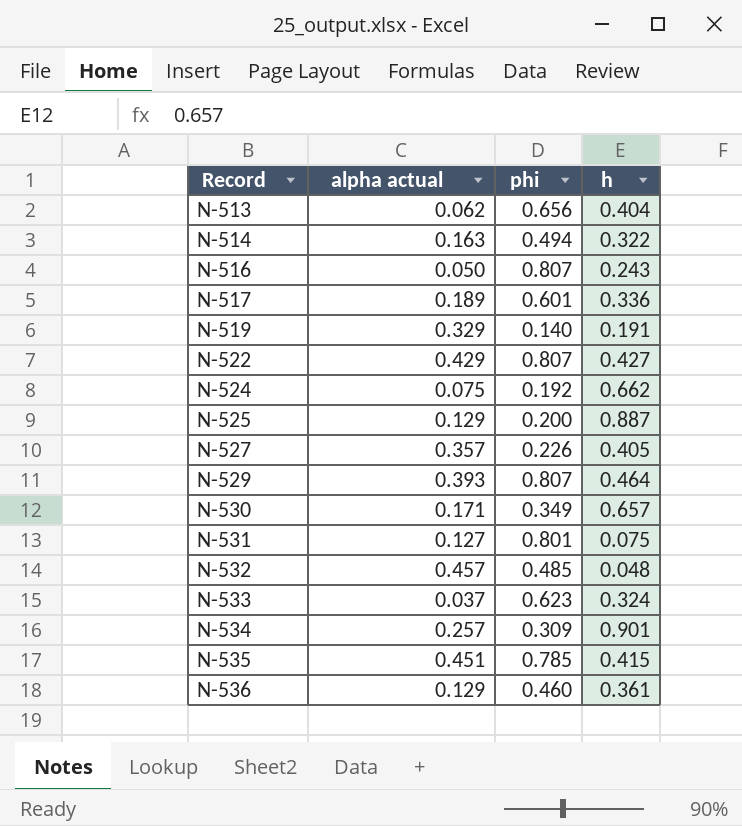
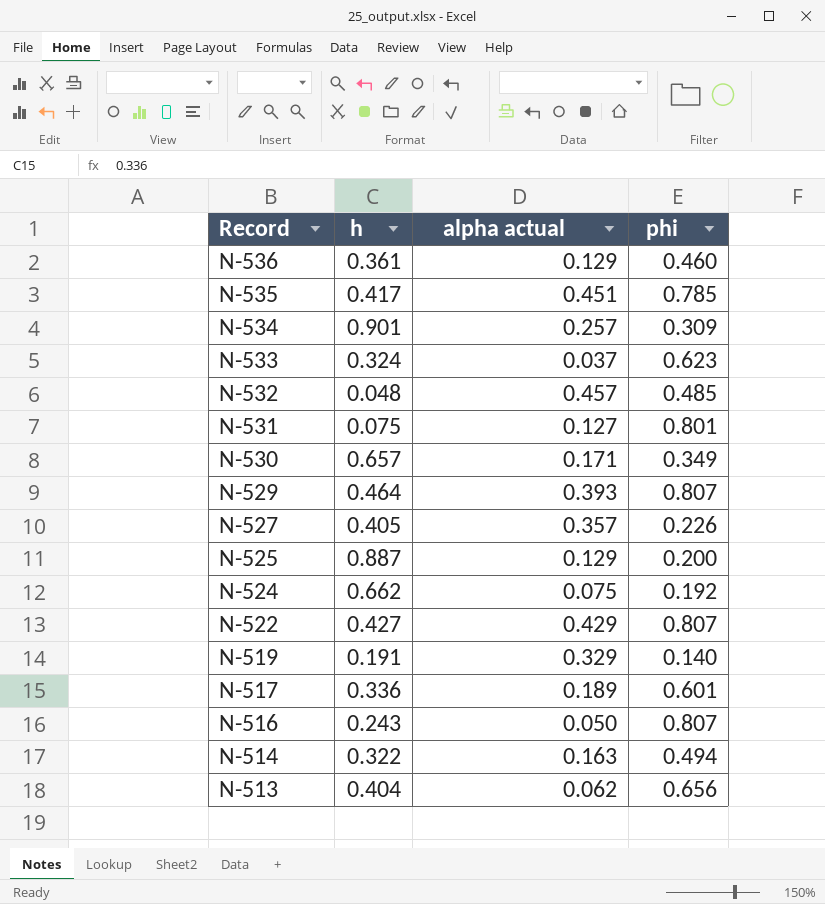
row order: Record ascending -> Record descending
column h | position: 4 -> 2
N-535 | h: 0.415 -> 0.417

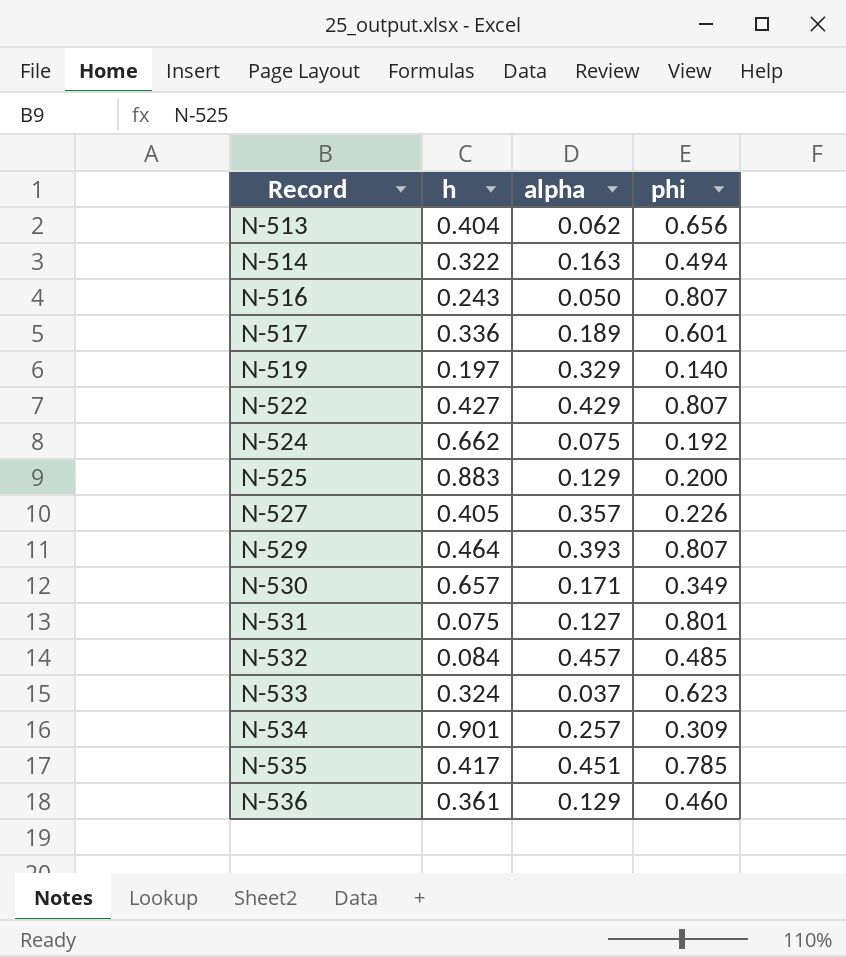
row order: Record descending -> Record ascending
column name: alpha actual -> alpha
N-519 | h: 0.191 -> 0.197
N-525 | h: 0.887 -> 0.883
N-532 | h: 0.048 -> 0.084

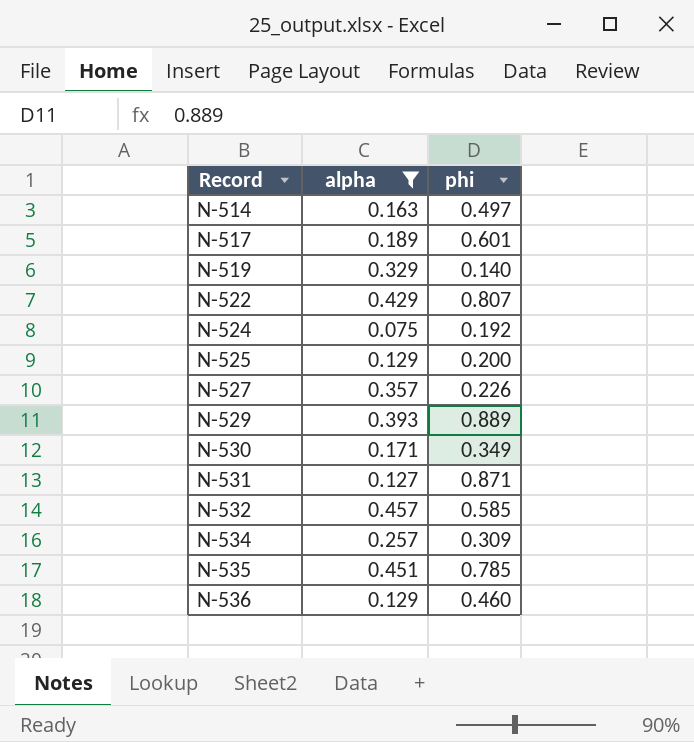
filter: none -> alpha >= 0.075
column h | position: 2 -> none
N-514 | phi: 0.494 -> 0.497
N-529 | phi: 0.807 -> 0.889
N-531 | phi: 0.801 -> 0.871
N-532 | phi: 0.485 -> 0.585

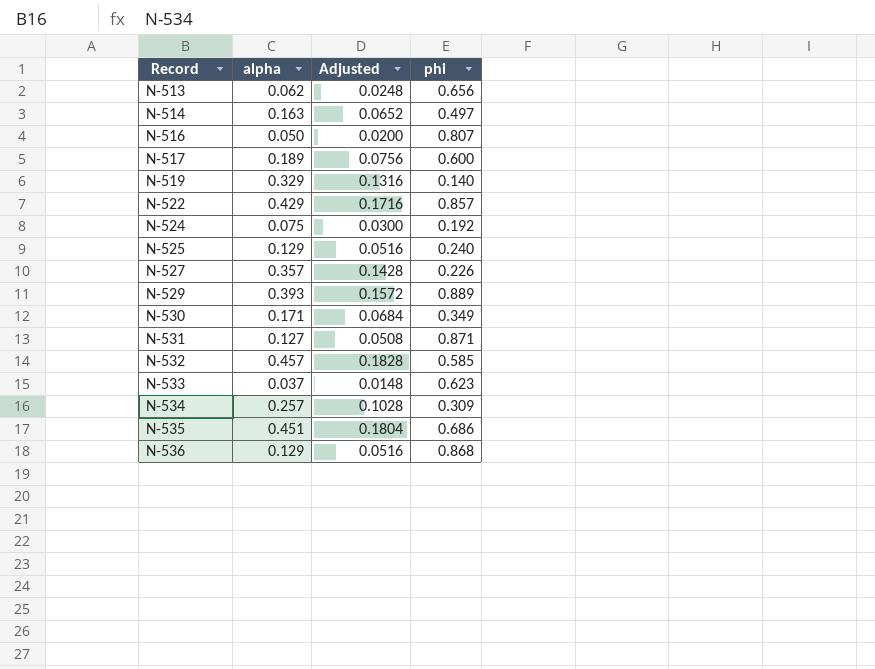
filter: alpha >= 0.075 -> none
column Adjusted | formula: none -> [alpha] * 0.4
N-517 | phi: 0.601 -> 0.600
N-522 | phi: 0.807 -> 0.857
N-525 | phi: 0.200 -> 0.240
N-535 | phi: 0.785 -> 0.686
N-536 | phi: 0.460 -> 0.868

